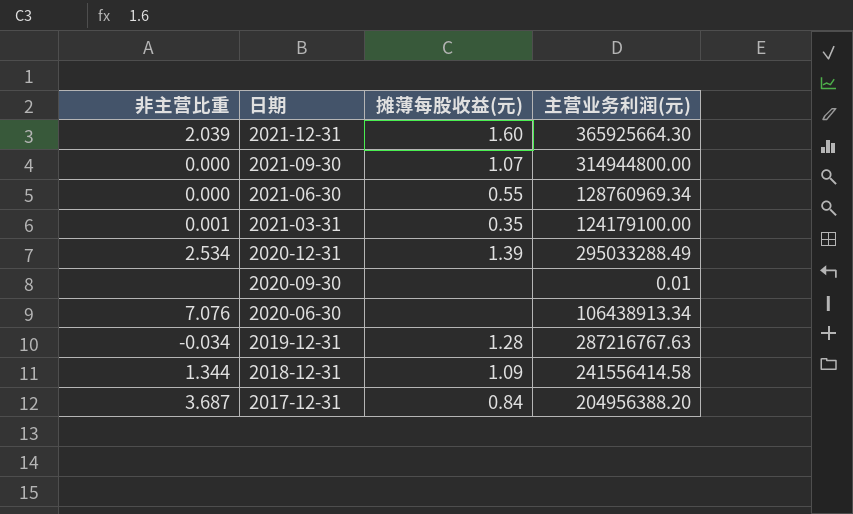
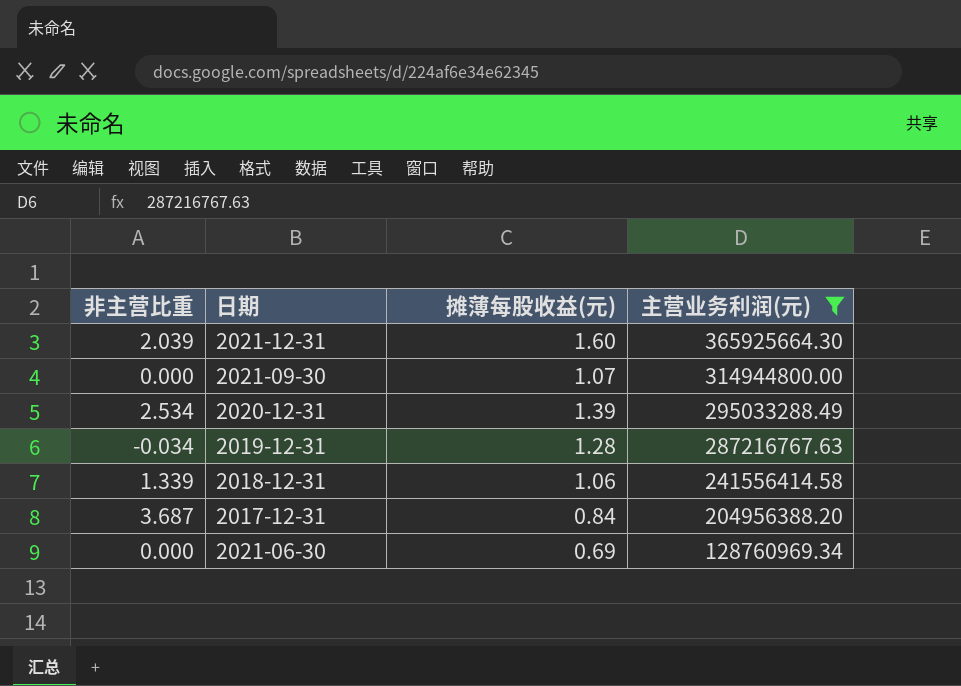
filter: none -> 主营业务利润(元) >= 128760969.34
row order: 日期 descending -> 主营业务利润(元) descending
2018-12-31 | 非主营比重: 1.344 -> 1.339
2018-12-31 | 摊薄每股收益(元): 1.09 -> 1.06
2021-06-30 | 摊薄每股收益(元): 0.55 -> 0.69

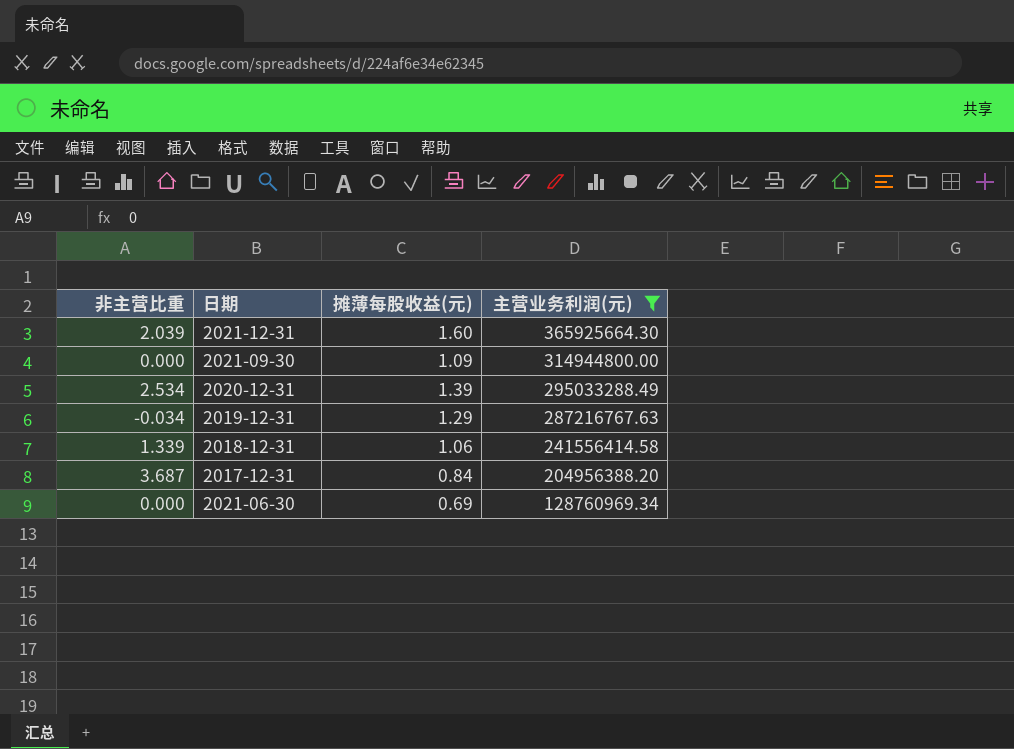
2021-09-30 | 摊薄每股收益(元): 1.07 -> 1.09
2019-12-31 | 摊薄每股收益(元): 1.28 -> 1.29

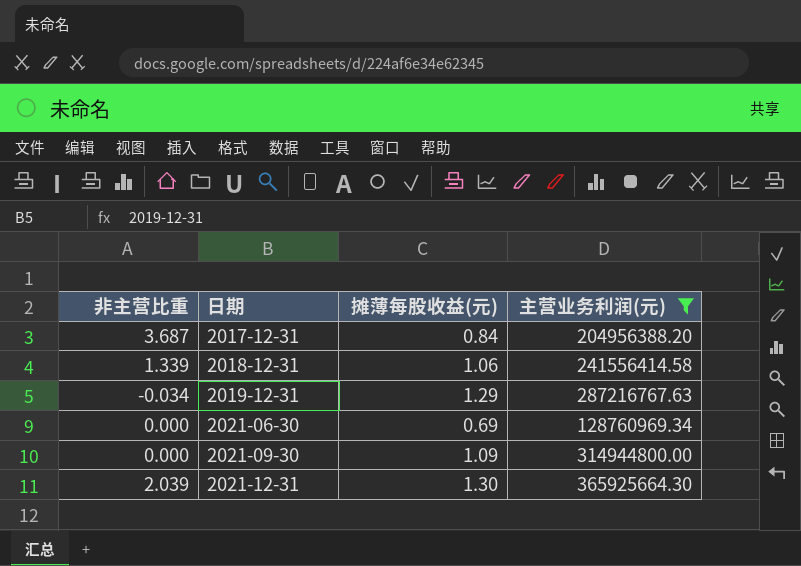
row order: 主营业务利润(元) descending -> 日期 ascending
row 2020-12-31: 2.534 | 1.39 | 295033288.49 -> none
2021-12-31 | 摊薄每股收益(元): 1.60 -> 1.30

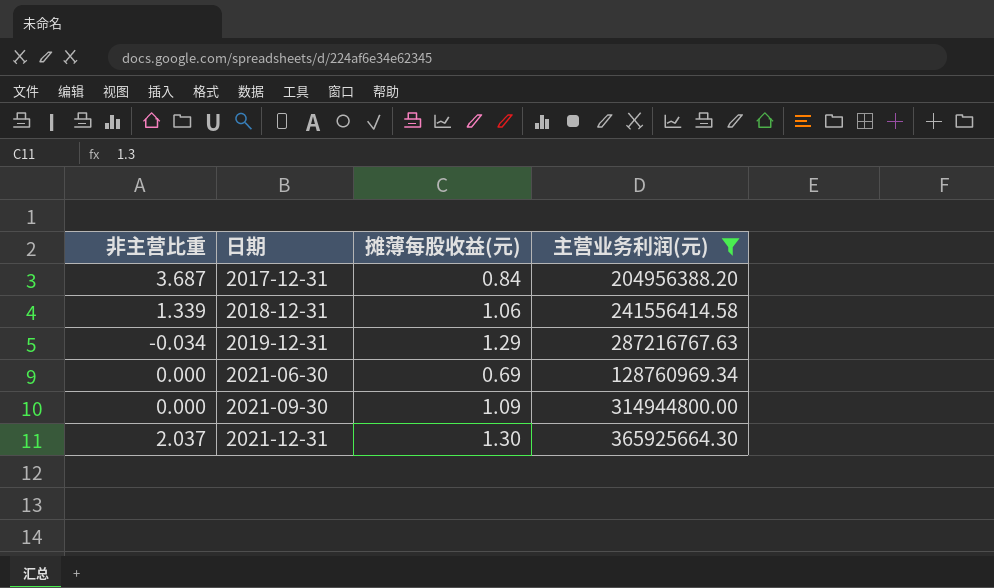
2021-12-31 | 非主营比重: 2.039 -> 2.037

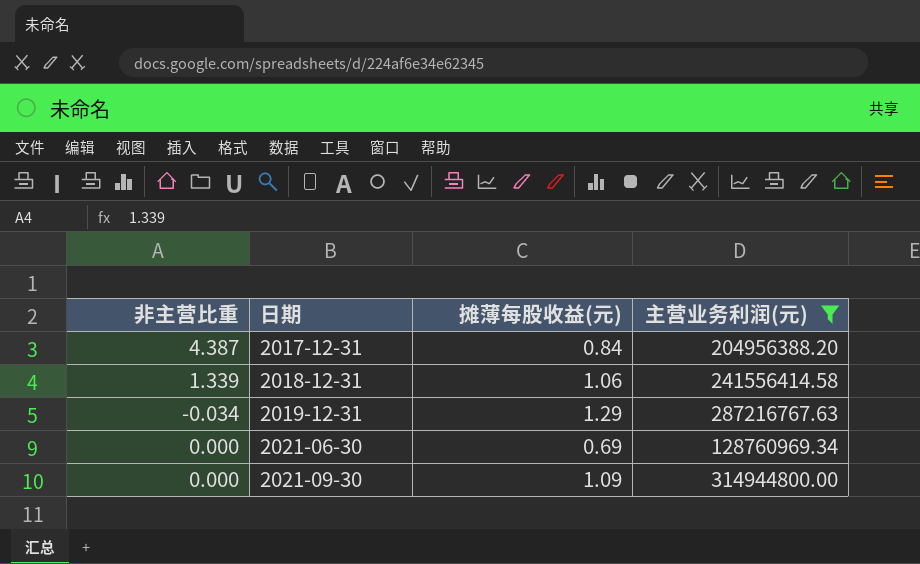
row 2021-12-31: 2.037 | 1.30 | 365925664.30 -> none
2017-12-31 | 非主营比重: 3.687 -> 4.387

